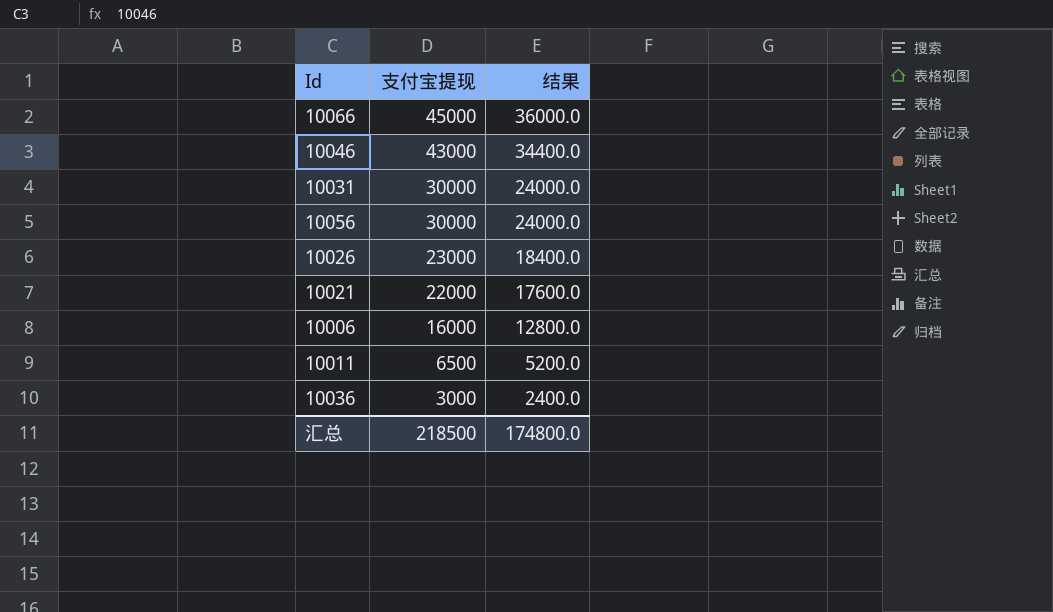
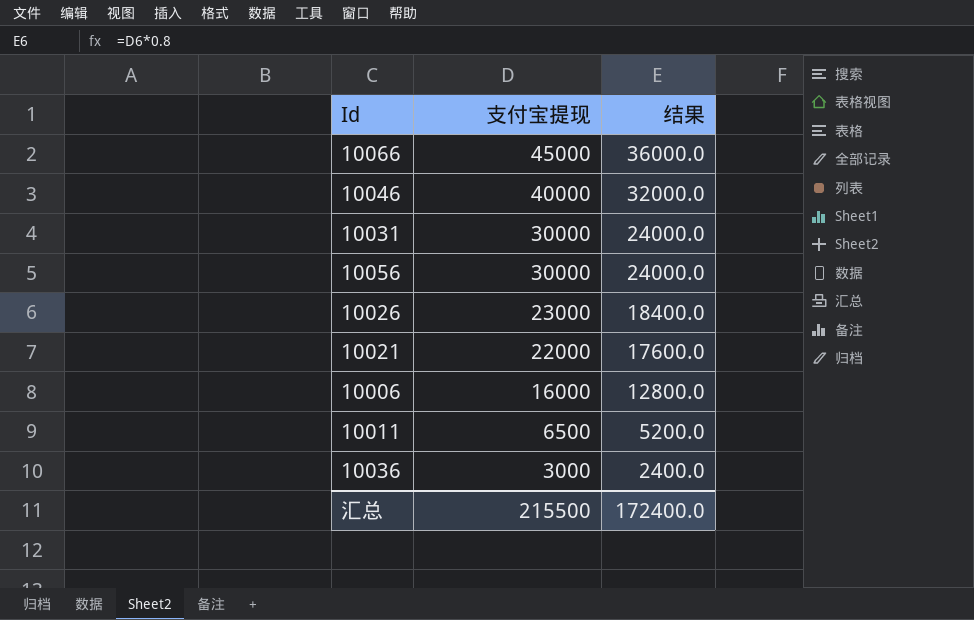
10046 | 支付宝提现: 43000 -> 40000
10046 | 结果: 34400.0 -> 32000.0
汇总 | 支付宝提现: 218500 -> 215500
汇总 | 结果: 174800.0 -> 172400.0

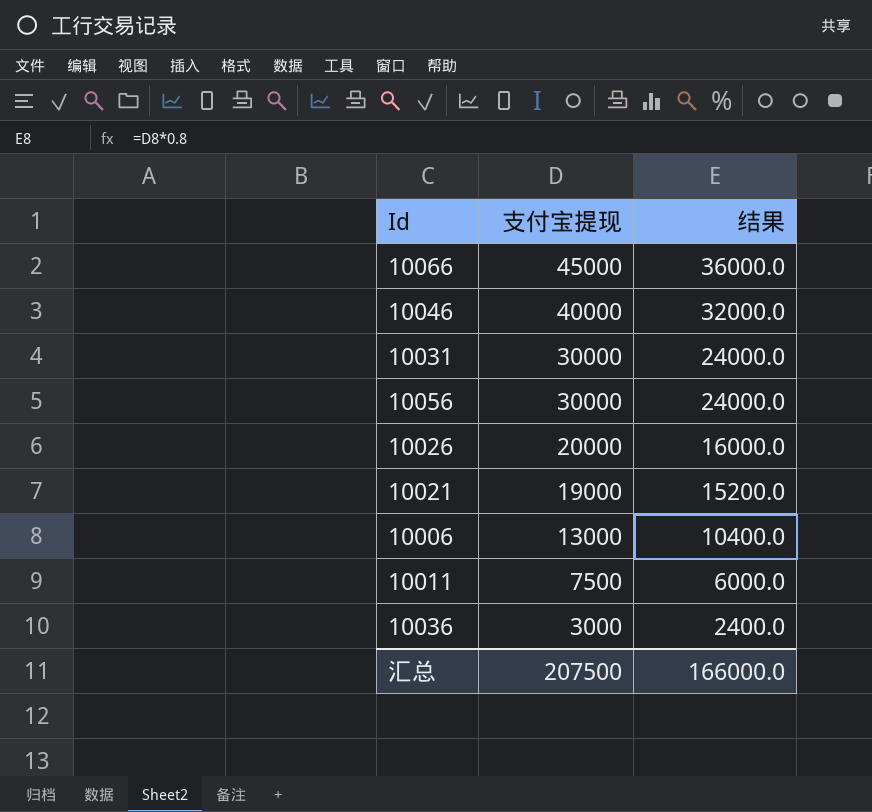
10026 | 支付宝提现: 23000 -> 20000
10026 | 结果: 18400.0 -> 16000.0
10021 | 支付宝提现: 22000 -> 19000
10021 | 结果: 17600.0 -> 15200.0
10006 | 支付宝提现: 16000 -> 13000
10006 | 结果: 12800.0 -> 10400.0
10011 | 支付宝提现: 6500 -> 7500
10011 | 结果: 5200.0 -> 6000.0
汇总 | 支付宝提现: 215500 -> 207500
汇总 | 结果: 172400.0 -> 166000.0

